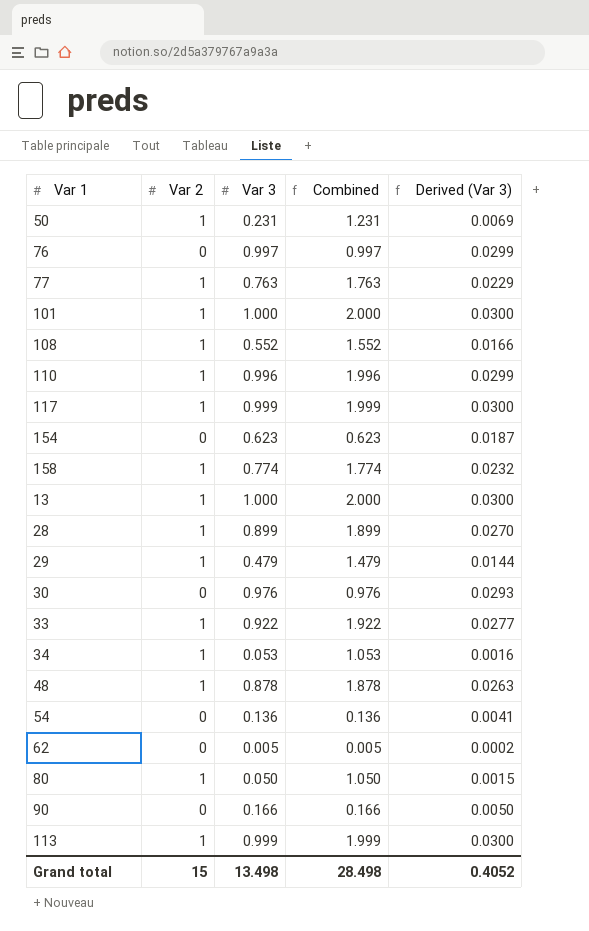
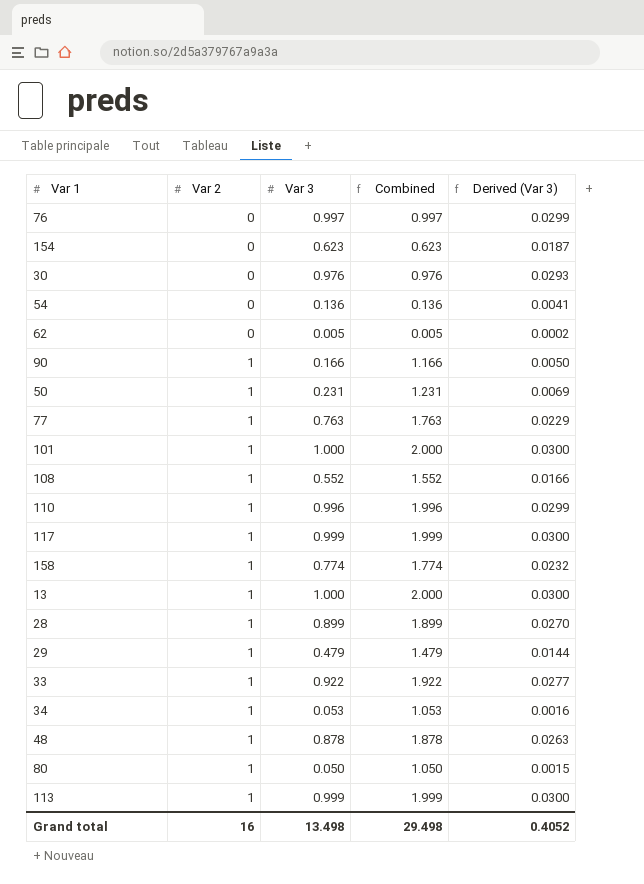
row order: none -> Var 2 ascending
90 | Var 2: 0 -> 1
90 | Combined: 0.166 -> 1.166
Grand total | Var 2: 15 -> 16
Grand total | Combined: 28.498 -> 29.498

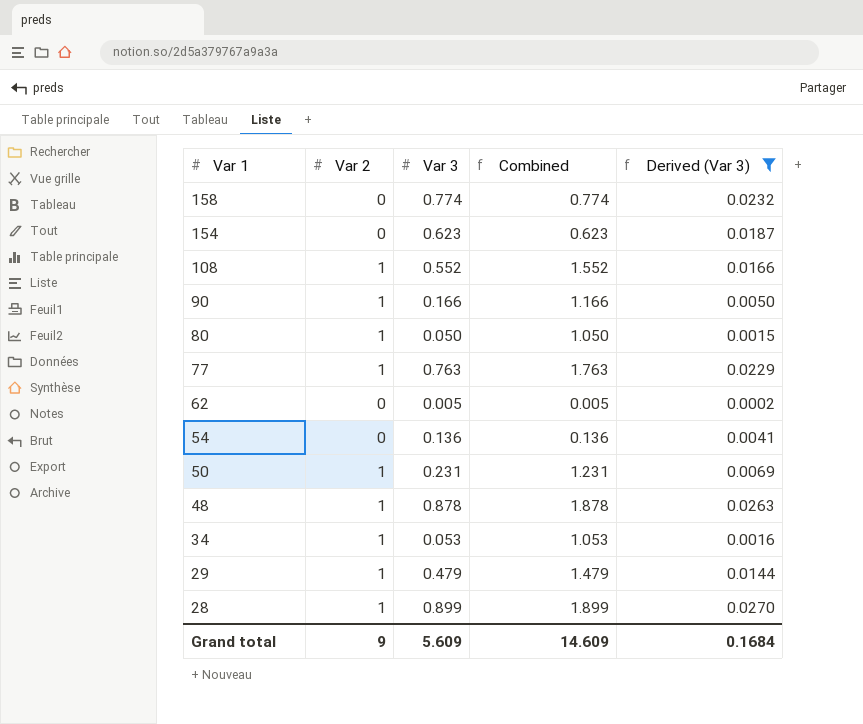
filter: none -> Derived (Var 3) <= 0.0270
row order: Var 2 ascending -> Var 1 descending
158 | Var 2: 1 -> 0
158 | Combined: 1.774 -> 0.774
Grand total | Var 2: 16 -> 9
Grand total | Var 3: 13.498 -> 5.609
Grand total | Combined: 29.498 -> 14.609
Grand total | Derived (Var 3): 0.4052 -> 0.1684

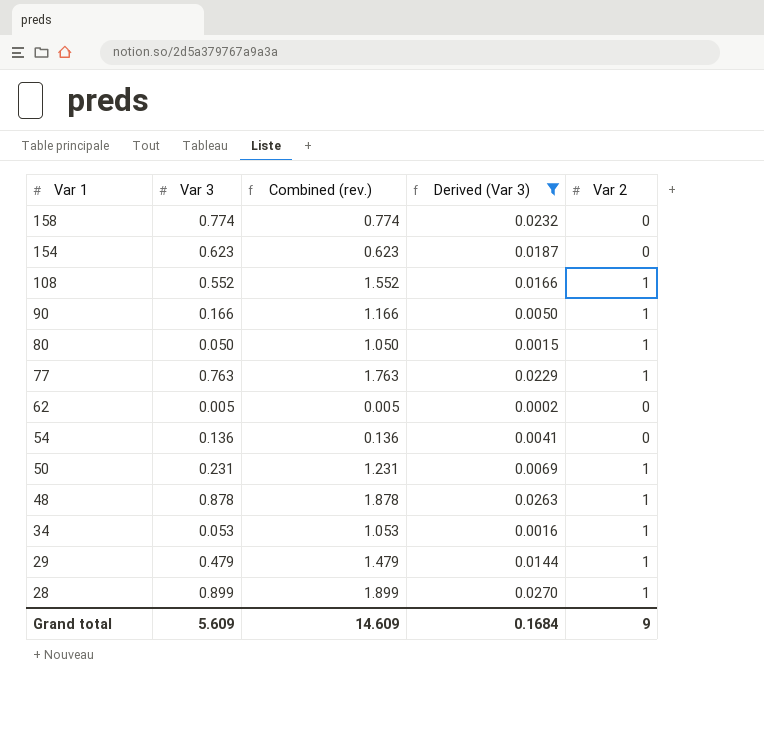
column name: Combined -> Combined (rev.)
column Var 2 | position: 2 -> 5

